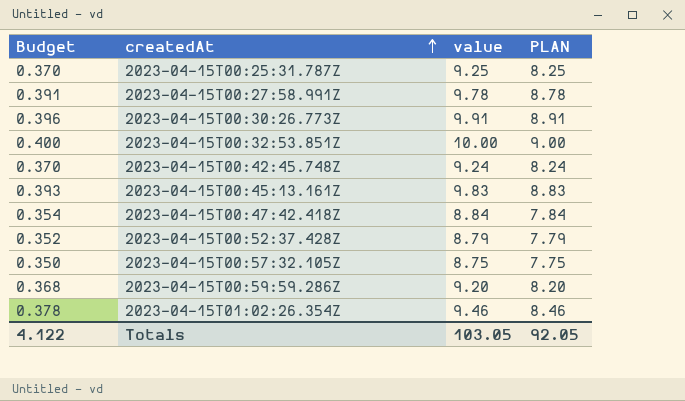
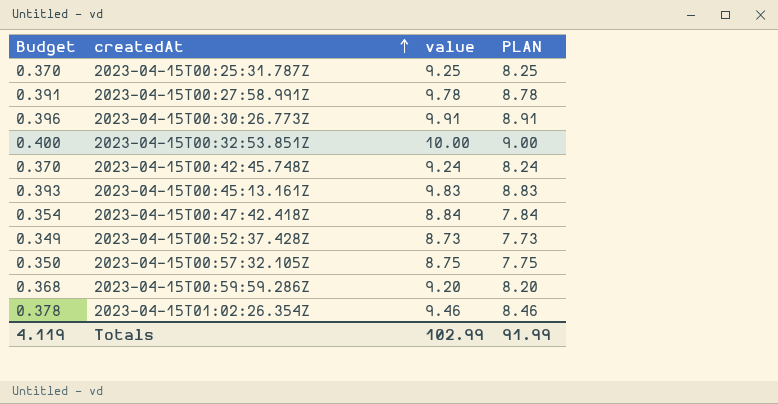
2023-04-15T00:52:37.428Z | Budget: 0.352 -> 0.349
2023-04-15T00:52:37.428Z | value: 8.79 -> 8.73
2023-04-15T00:52:37.428Z | PLAN: 7.79 -> 7.73
Totals | Budget: 4.122 -> 4.119
Totals | value: 103.05 -> 102.99
Totals | PLAN: 92.05 -> 91.99

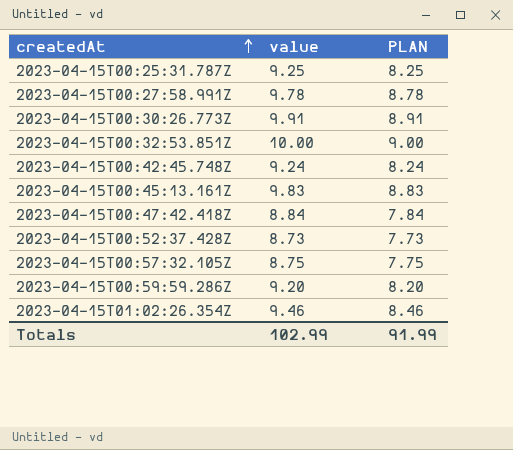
column Budget | formula: [value] * 0.04 -> none

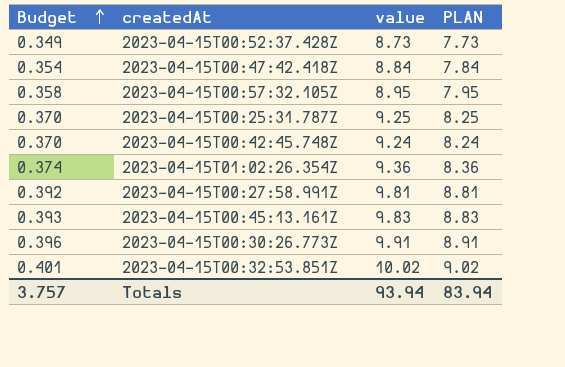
row order: createdAt ascending -> Budget ascending
column Budget | formula: none -> [value] * 0.04
row 2023-04-15T00:59:59.286Z: 9.20 | 8.20 -> none
2023-04-15T00:57:32.105Z | value: 8.75 -> 8.95
2023-04-15T00:57:32.105Z | PLAN: 7.75 -> 7.95
2023-04-15T01:02:26.354Z | value: 9.46 -> 9.36
2023-04-15T01:02:26.354Z | PLAN: 8.46 -> 8.36
2023-04-15T00:27:58.991Z | value: 9.78 -> 9.81
2023-04-15T00:27:58.991Z | PLAN: 8.78 -> 8.81
2023-04-15T00:32:53.851Z | value: 10.00 -> 10.02
2023-04-15T00:32:53.851Z | PLAN: 9.00 -> 9.02
Totals | value: 102.99 -> 93.94
Totals | PLAN: 91.99 -> 83.94

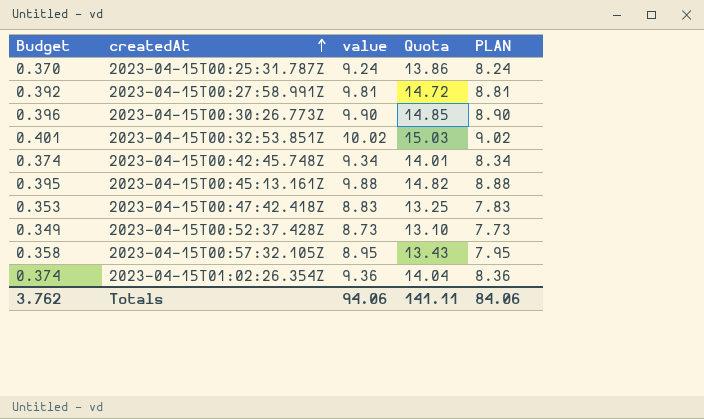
row order: Budget ascending -> createdAt ascending
column Quota | formula: none -> [value] * 1.5
2023-04-15T00:25:31.787Z | value: 9.25 -> 9.24
2023-04-15T00:25:31.787Z | PLAN: 8.25 -> 8.24
2023-04-15T00:30:26.773Z | value: 9.91 -> 9.90
2023-04-15T00:30:26.773Z | PLAN: 8.91 -> 8.90
2023-04-15T00:42:45.748Z | Budget: 0.370 -> 0.374
2023-04-15T00:42:45.748Z | value: 9.24 -> 9.34
2023-04-15T00:42:45.748Z | PLAN: 8.24 -> 8.34
2023-04-15T00:45:13.161Z | Budget: 0.393 -> 0.395
2023-04-15T00:45:13.161Z | value: 9.83 -> 9.88
2023-04-15T00:45:13.161Z | PLAN: 8.83 -> 8.88
2023-04-15T00:47:42.418Z | Budget: 0.354 -> 0.353
2023-04-15T00:47:42.418Z | value: 8.84 -> 8.83
2023-04-15T00:47:42.418Z | PLAN: 7.84 -> 7.83
Totals | Budget: 3.757 -> 3.762
Totals | value: 93.94 -> 94.06
Totals | PLAN: 83.94 -> 84.06

